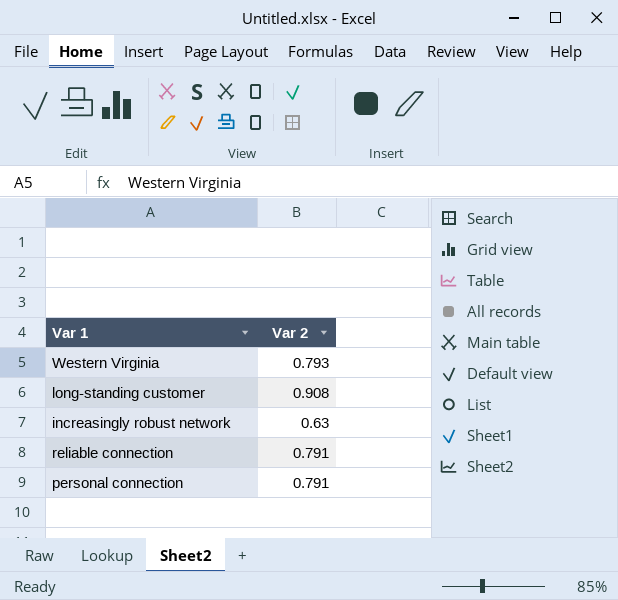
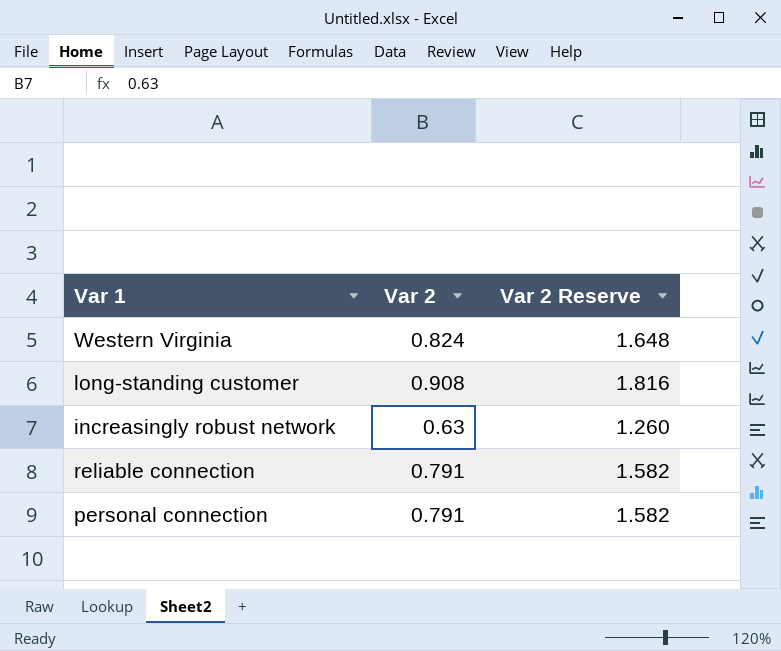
column Var 2 Reserve | formula: none -> [Var 2] * 2
Western Virginia | Var 2: 0.793 -> 0.824

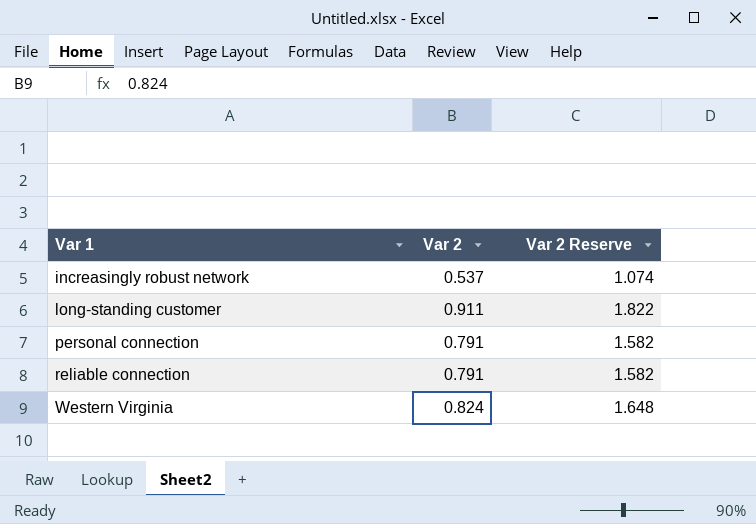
row order: none -> Var 1 ascending
increasingly robust network | Var 2: 0.63 -> 0.537
increasingly robust network | Var 2 Reserve: 1.260 -> 1.074
long-standing customer | Var 2: 0.908 -> 0.911
long-standing customer | Var 2 Reserve: 1.816 -> 1.822

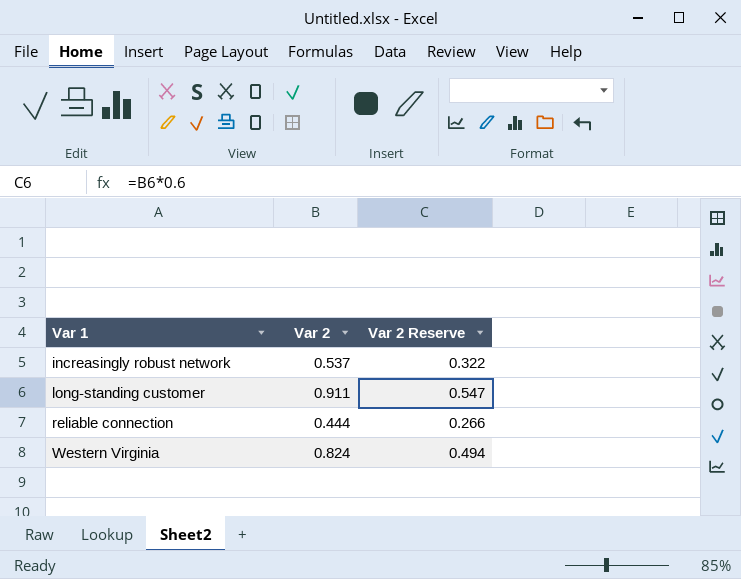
column Var 2 Reserve | formula: [Var 2] * 2 -> [Var 2] * 0.6
row personal connection: 0.791 | 1.582 -> none
reliable connection | Var 2: 0.791 -> 0.444

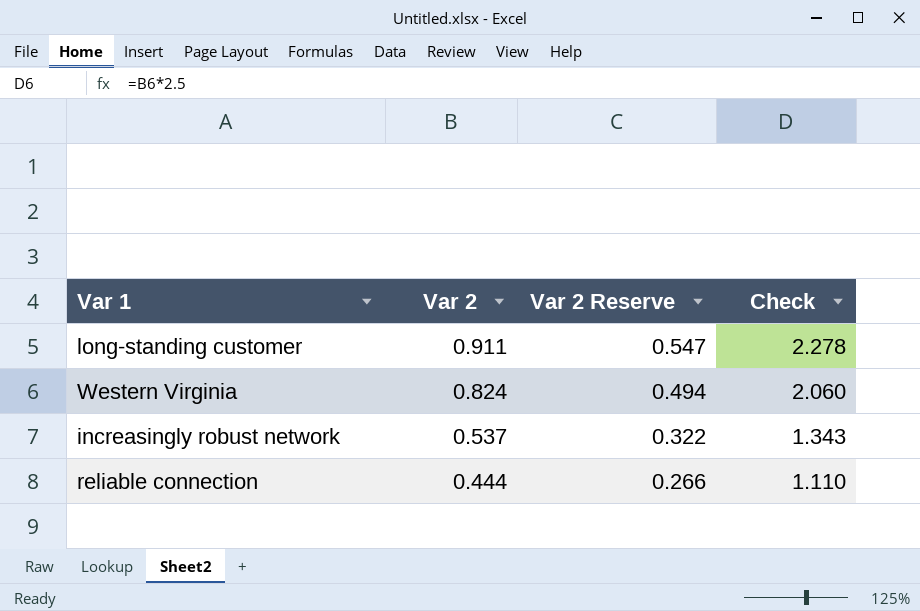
row order: Var 1 ascending -> Var 2 descending
column Check | formula: none -> [Var 2] * 2.5

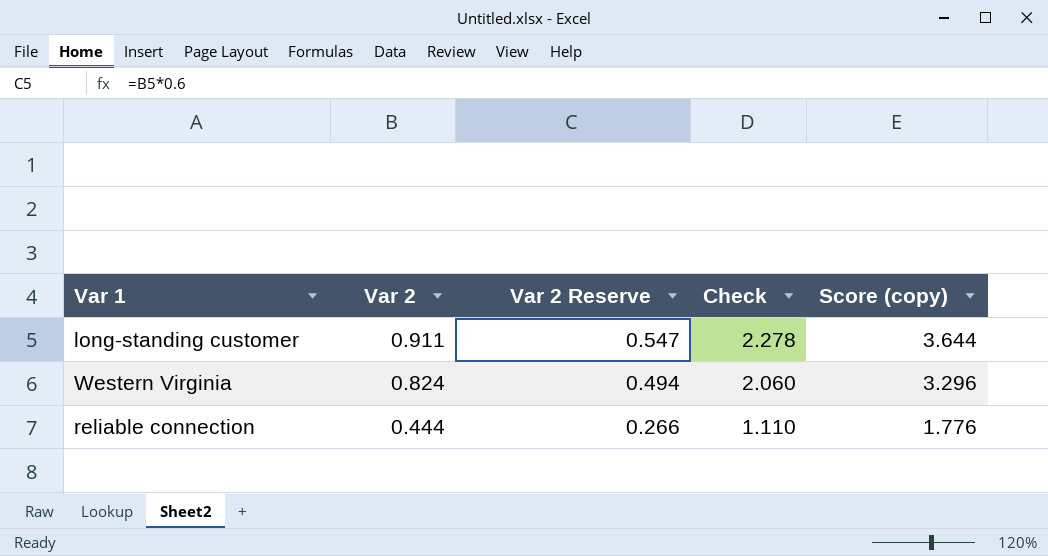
column Score (copy) | formula: none -> [Var 2] * 4
row increasingly robust network: 0.537 | 0.322 | 1.343 -> none

